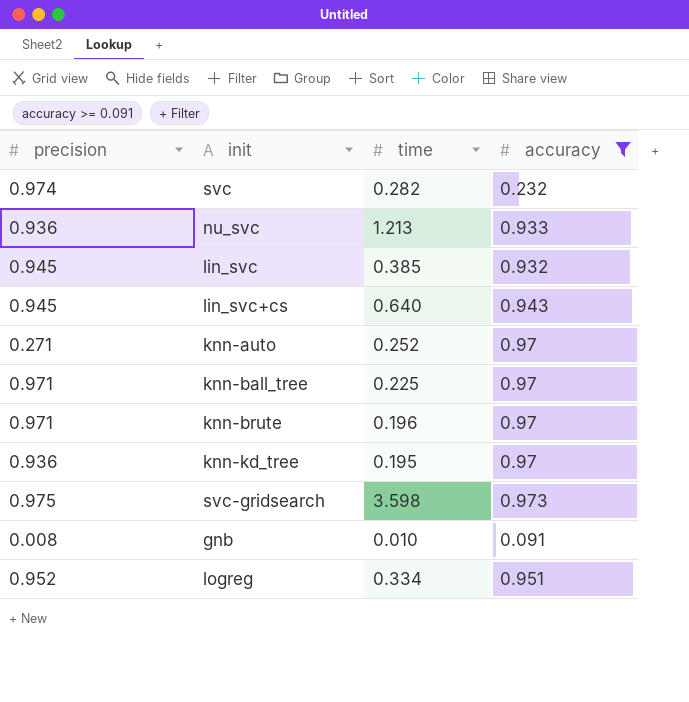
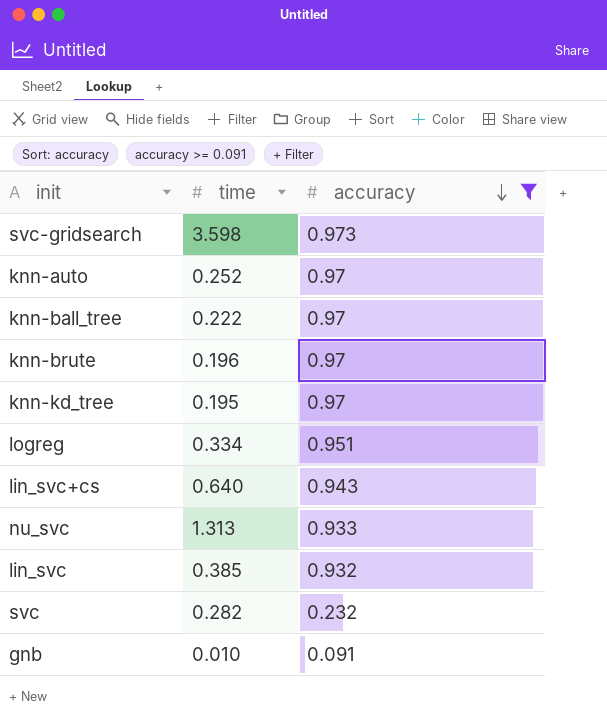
row order: none -> accuracy descending
column precision | position: 1 -> none
knn-ball_tree | time: 0.225 -> 0.222
nu_svc | time: 1.213 -> 1.313

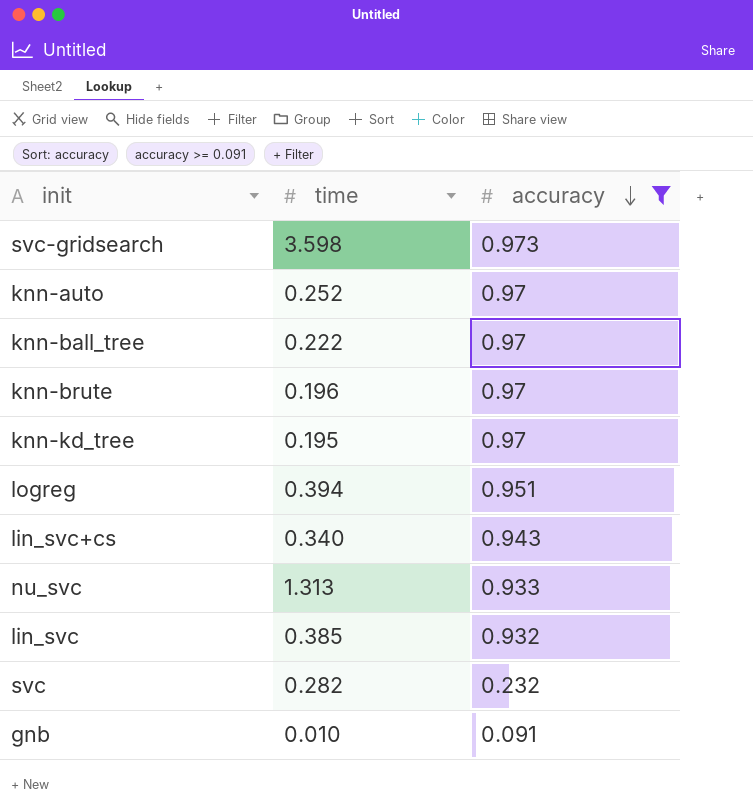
logreg | time: 0.334 -> 0.394
lin_svc+cs | time: 0.640 -> 0.340

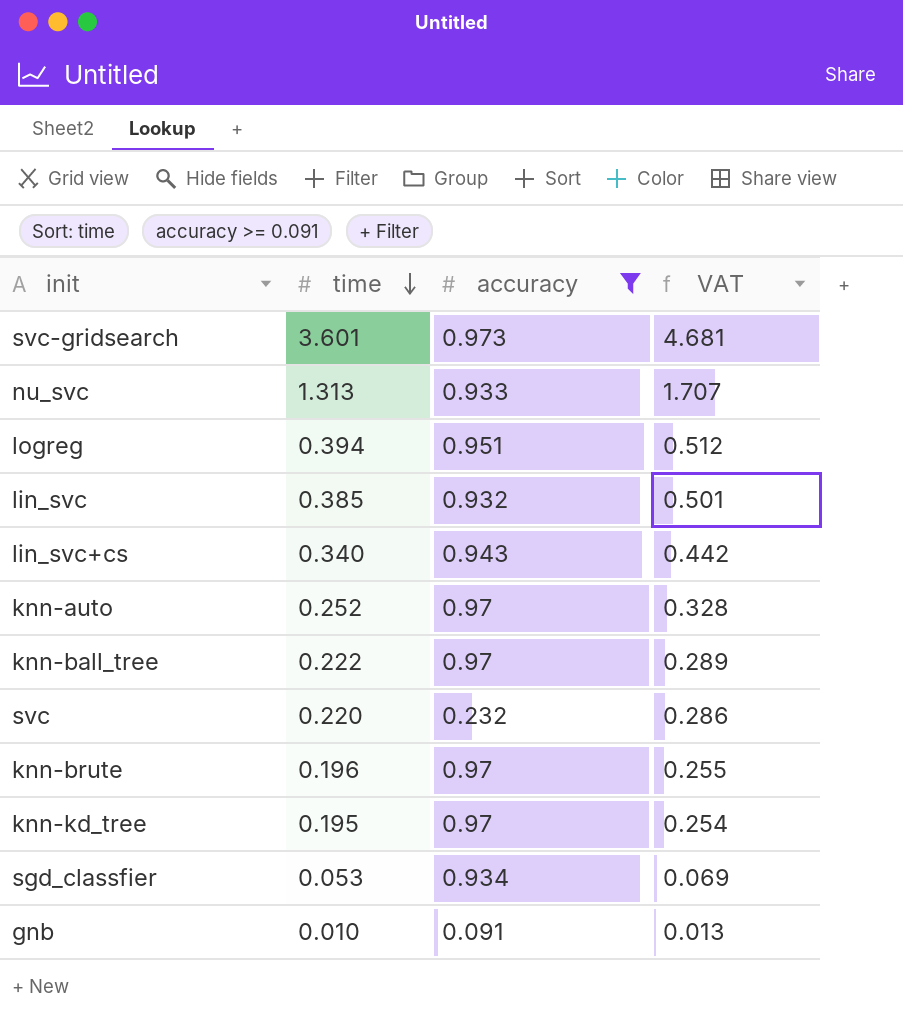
row order: accuracy descending -> time descending
column VAT | formula: none -> [time] * 1.3
svc-gridsearch | time: 3.598 -> 3.601
svc | time: 0.282 -> 0.220
row sgd_classfier: none -> 0.053 | 0.934 | 0.069

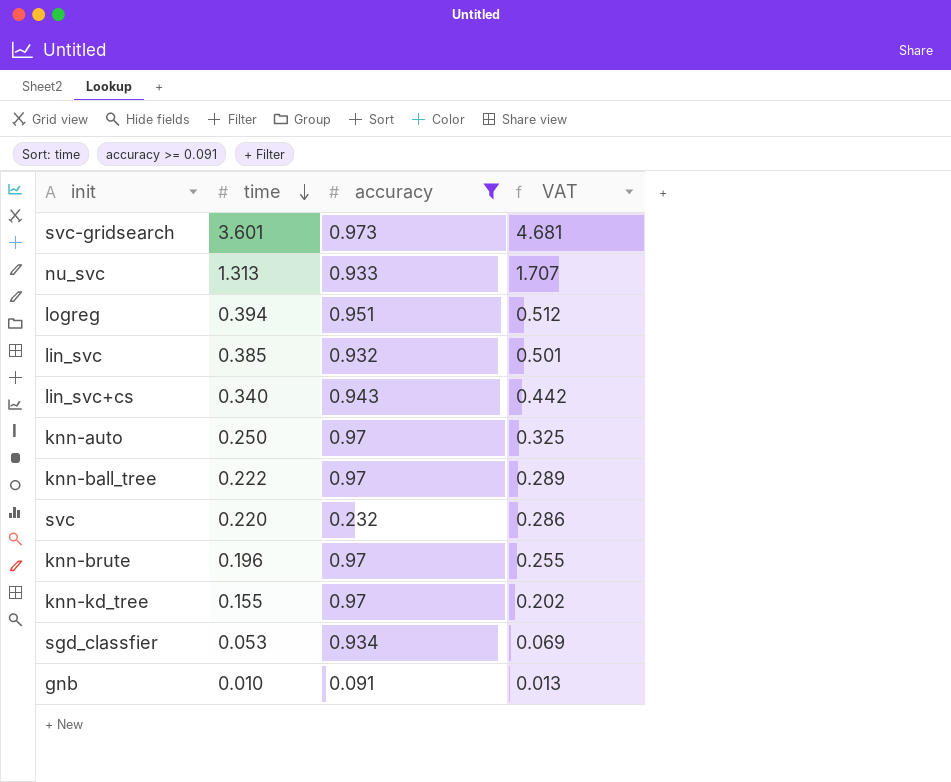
knn-auto | time: 0.252 -> 0.250
knn-auto | VAT: 0.328 -> 0.325
knn-kd_tree | time: 0.195 -> 0.155
knn-kd_tree | VAT: 0.254 -> 0.202

